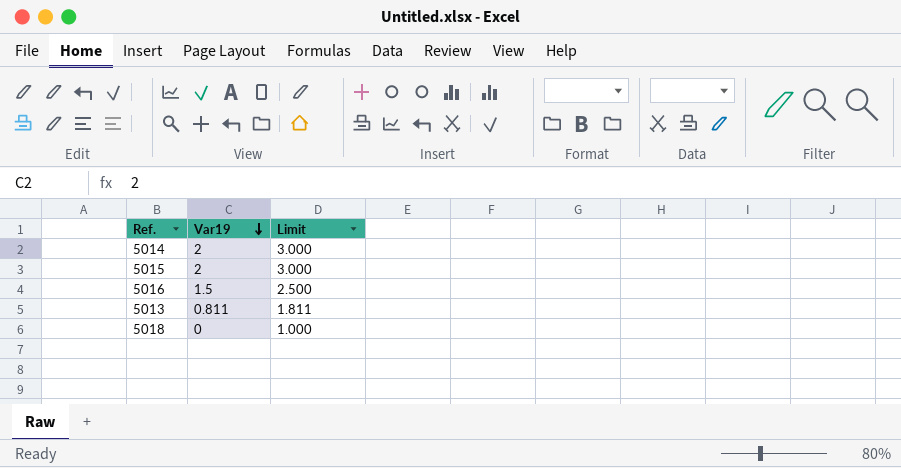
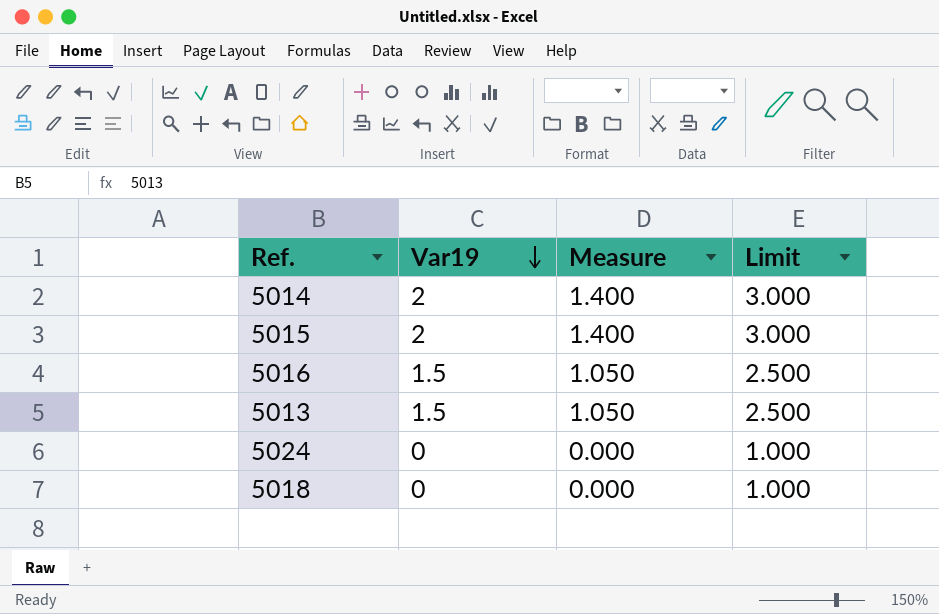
column Measure | formula: none -> [Var19] * 0.7
5013 | Var19: 0.811 -> 1.5
5013 | Limit: 1.811 -> 2.500
row 5024: none -> 0 | 0.000 | 1.000

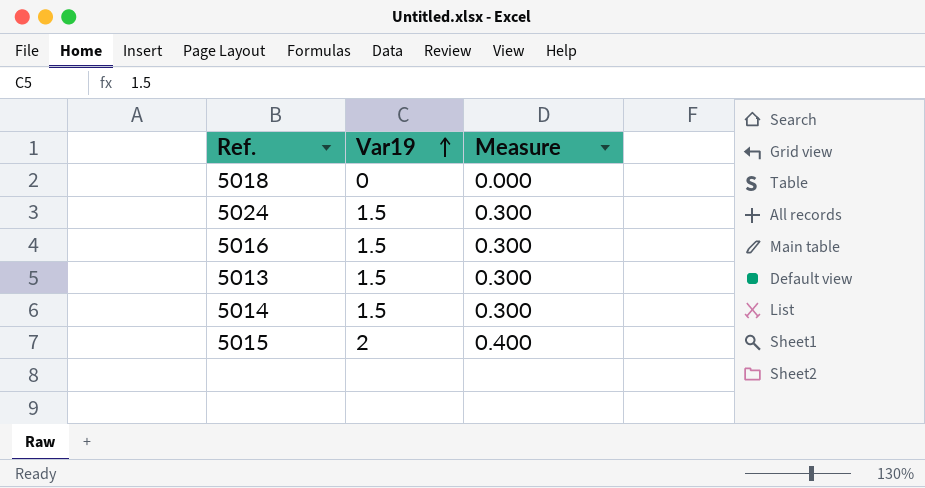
row order: Var19 descending -> Var19 ascending
column Limit | formula: [Var19] + 1 -> none
column Measure | formula: [Var19] * 0.7 -> [Var19] * 0.2
5024 | Var19: 0 -> 1.5
5014 | Var19: 2 -> 1.5

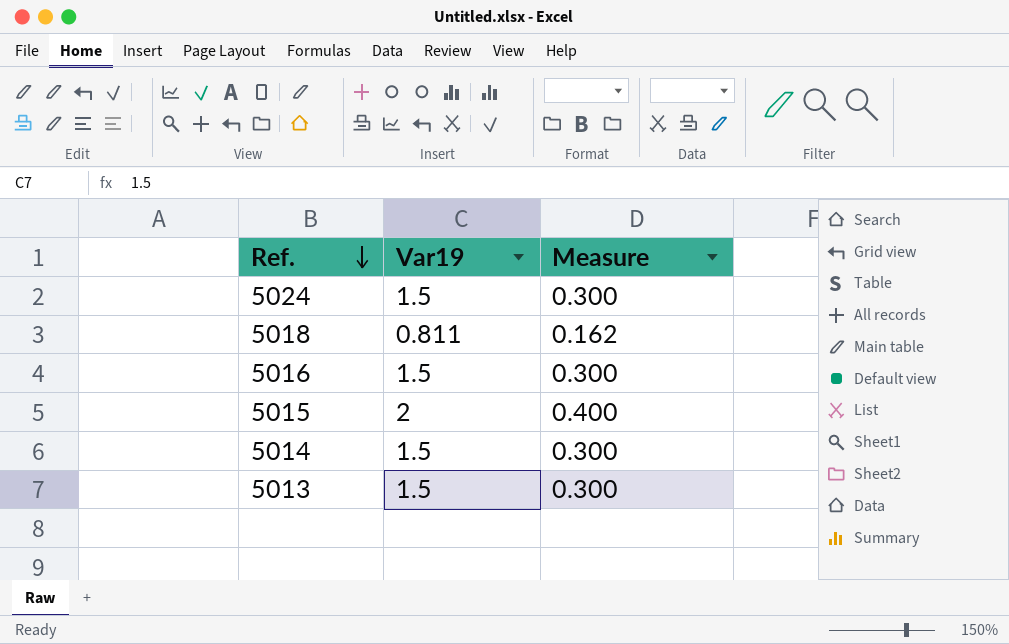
row order: Var19 ascending -> Ref. descending
5018 | Var19: 0 -> 0.811
5018 | Measure: 0.000 -> 0.162

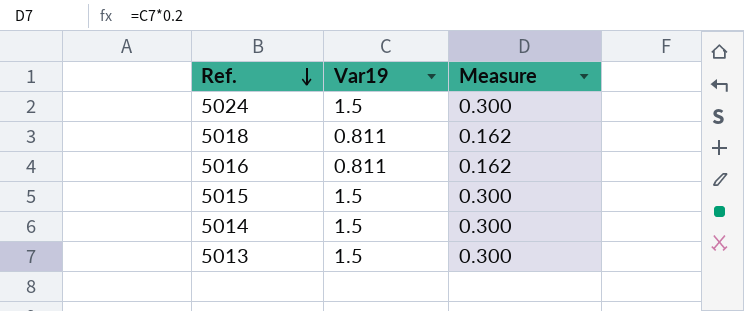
5016 | Var19: 1.5 -> 0.811
5016 | Measure: 0.300 -> 0.162
5015 | Var19: 2 -> 1.5
5015 | Measure: 0.400 -> 0.300

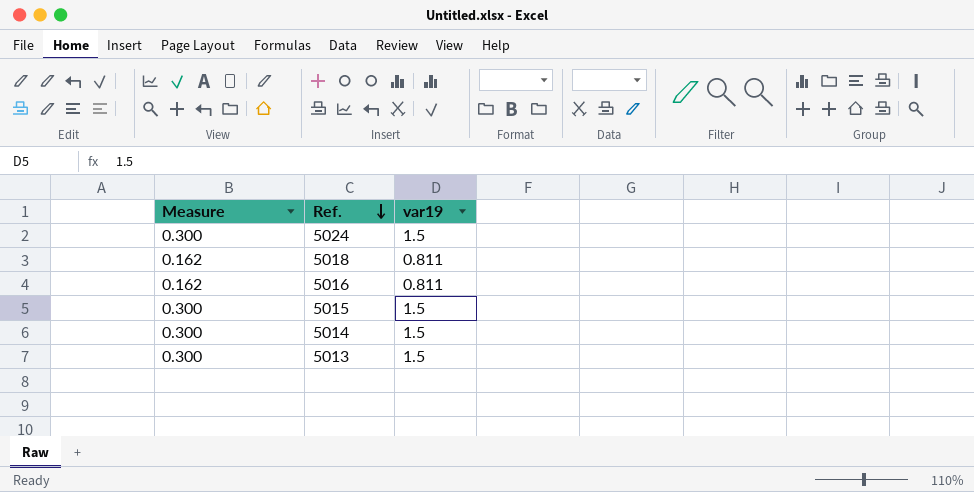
column Measure | position: 3 -> 1
column name: Var19 -> var19

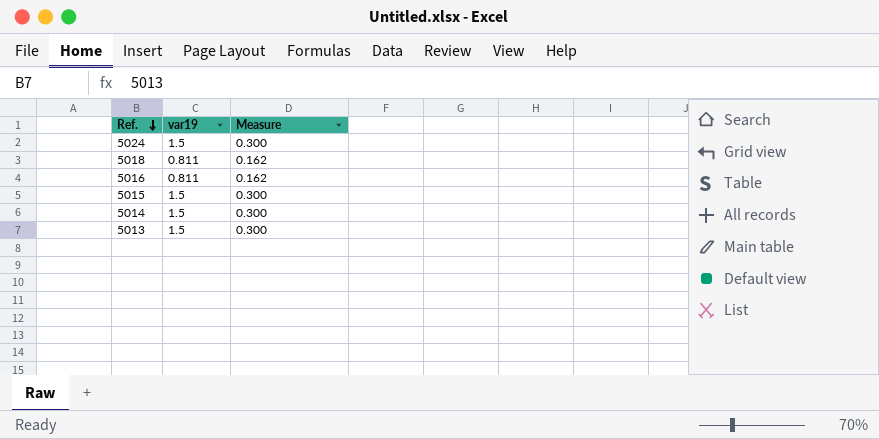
column Measure | position: 1 -> 3

